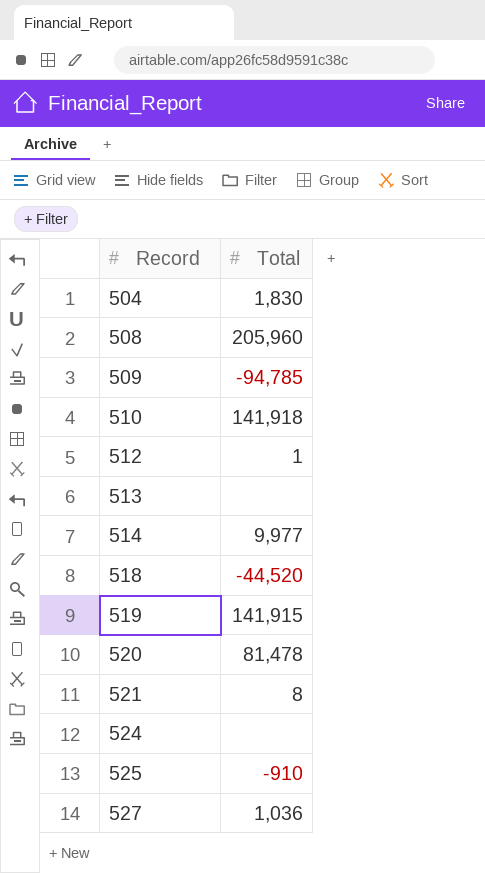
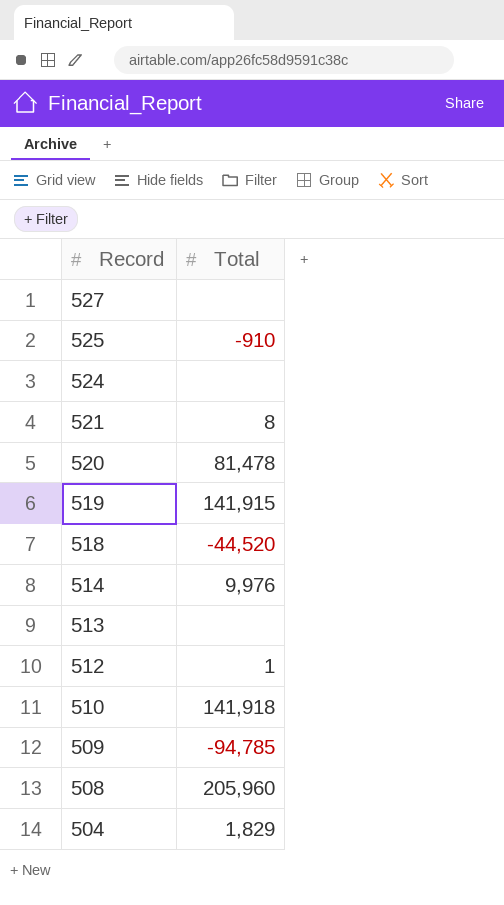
row order: Record ascending -> Record descending
527 | Total: 1,036 -> none
514 | Total: 9,977 -> 9,976
504 | Total: 1,830 -> 1,829

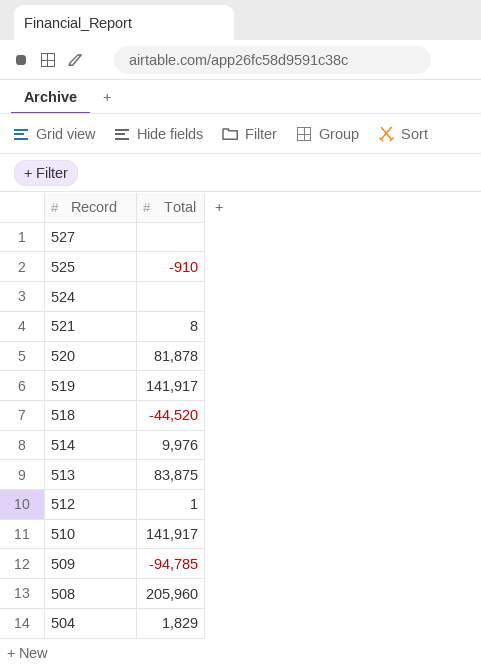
520 | Total: 81,478 -> 81,878
519 | Total: 141,915 -> 141,917
513 | Total: none -> 83,875
510 | Total: 141,918 -> 141,917

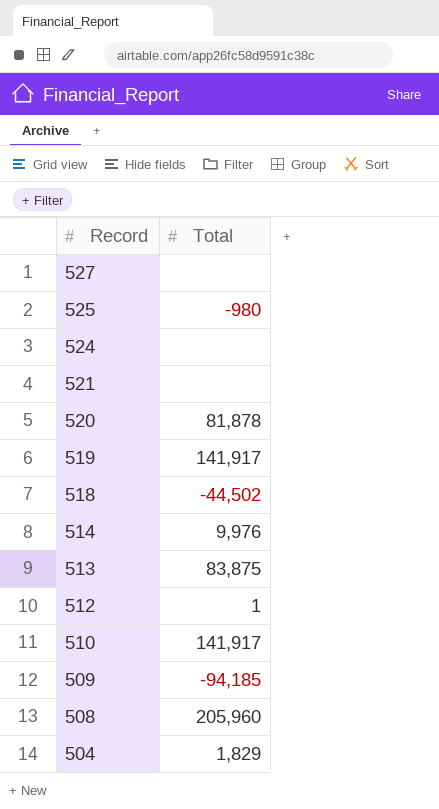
525 | Total: -910 -> -980
521 | Total: 8 -> none
518 | Total: -44,520 -> -44,502
509 | Total: -94,785 -> -94,185

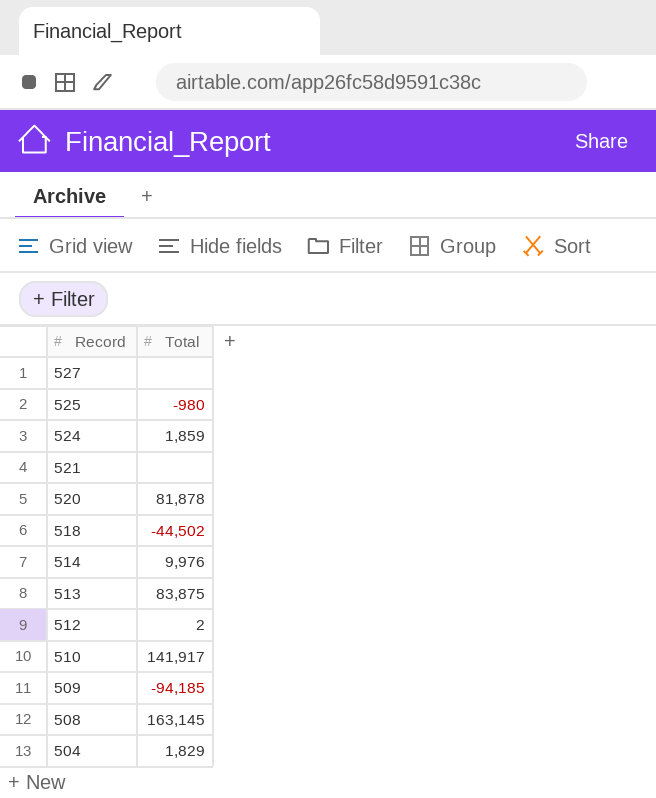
row 519: 141,917 -> none
524 | Total: none -> 1,859
512 | Total: 1 -> 2
508 | Total: 205,960 -> 163,145

